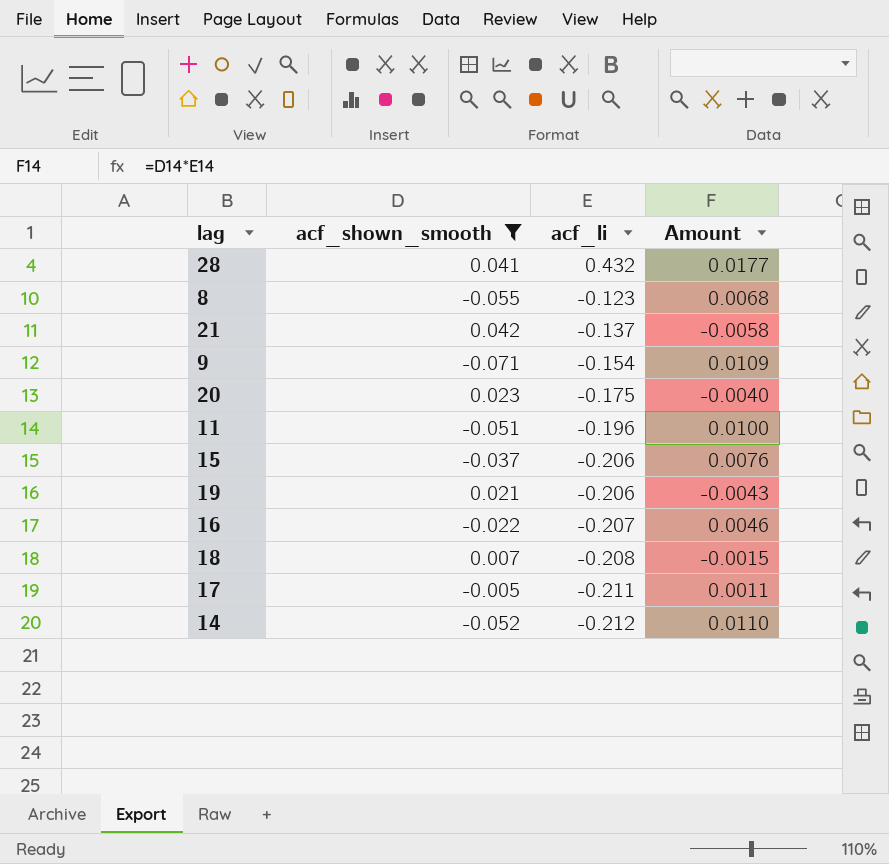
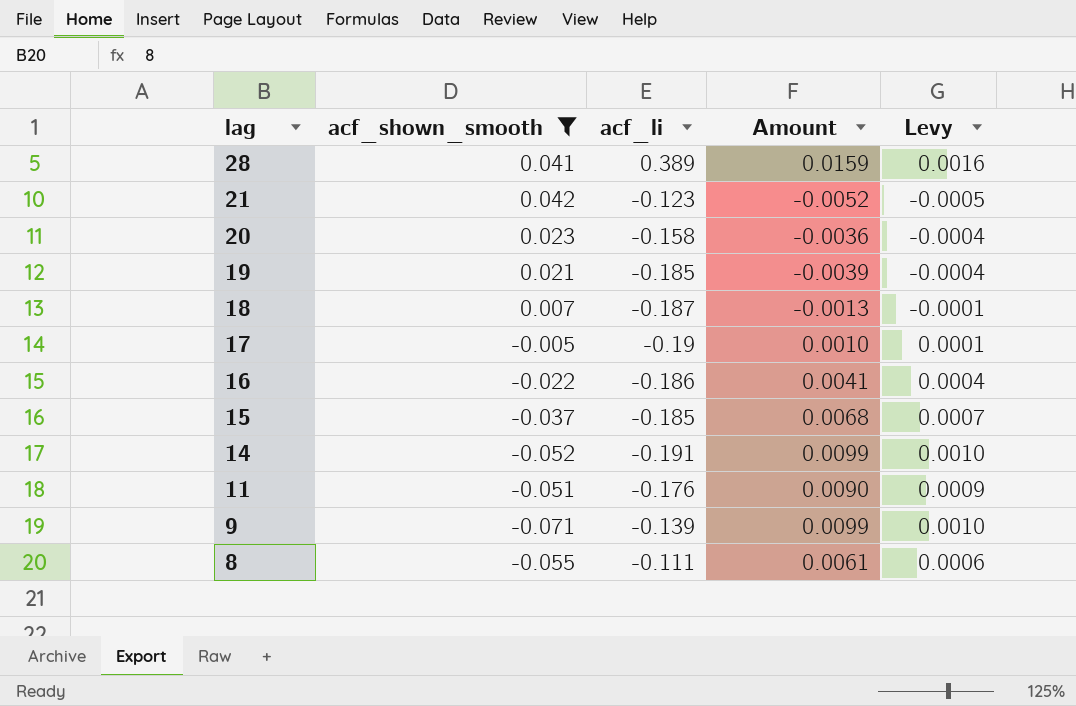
row order: acf_li descending -> lag descending
column Levy | formula: none -> [Amount] * 0.1
28 | acf_li: 0.432 -> 0.389
28 | Amount: 0.0177 -> 0.0159
21 | acf_li: -0.137 -> -0.123
21 | Amount: -0.0058 -> -0.0052
20 | acf_li: -0.175 -> -0.158
20 | Amount: -0.0040 -> -0.0036
19 | acf_li: -0.206 -> -0.185
19 | Amount: -0.0043 -> -0.0039
18 | acf_li: -0.208 -> -0.187
18 | Amount: -0.0015 -> -0.0013
17 | acf_li: -0.211 -> -0.19
17 | Amount: 0.0011 -> 0.0010
16 | acf_li: -0.207 -> -0.186
16 | Amount: 0.0046 -> 0.0041
15 | acf_li: -0.206 -> -0.185
15 | Amount: 0.0076 -> 0.0068
14 | acf_li: -0.212 -> -0.191
14 | Amount: 0.0110 -> 0.0099
11 | acf_li: -0.196 -> -0.176
11 | Amount: 0.0100 -> 0.0090
9 | acf_li: -0.154 -> -0.139
9 | Amount: 0.0109 -> 0.0099
8 | acf_li: -0.123 -> -0.111
8 | Amount: 0.0068 -> 0.0061

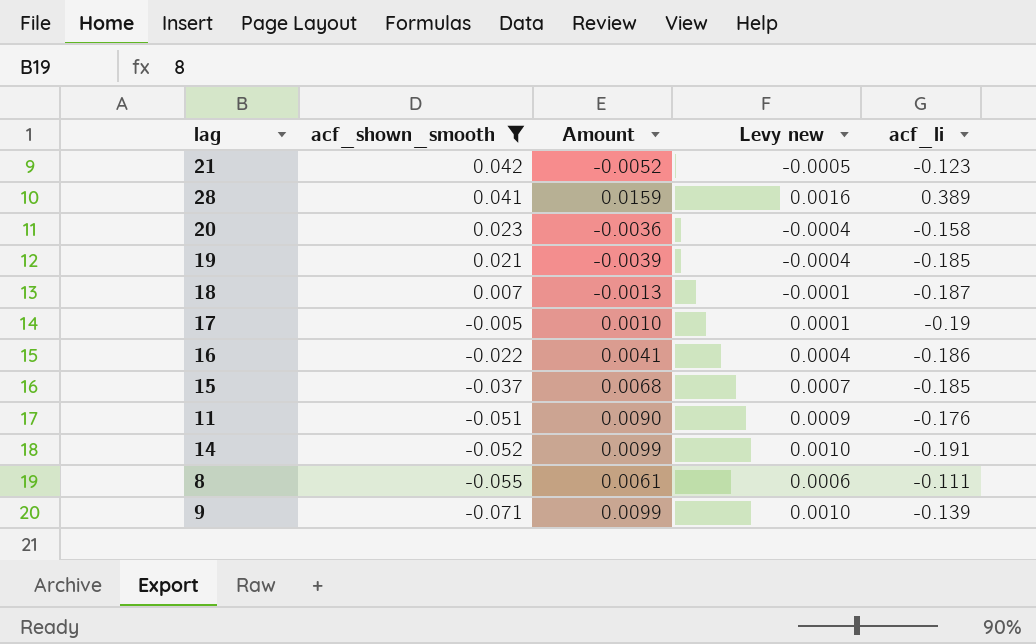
row order: lag descending -> acf_shown_smooth descending
column name: Levy -> Levy new
column acf_li | position: 3 -> 5

